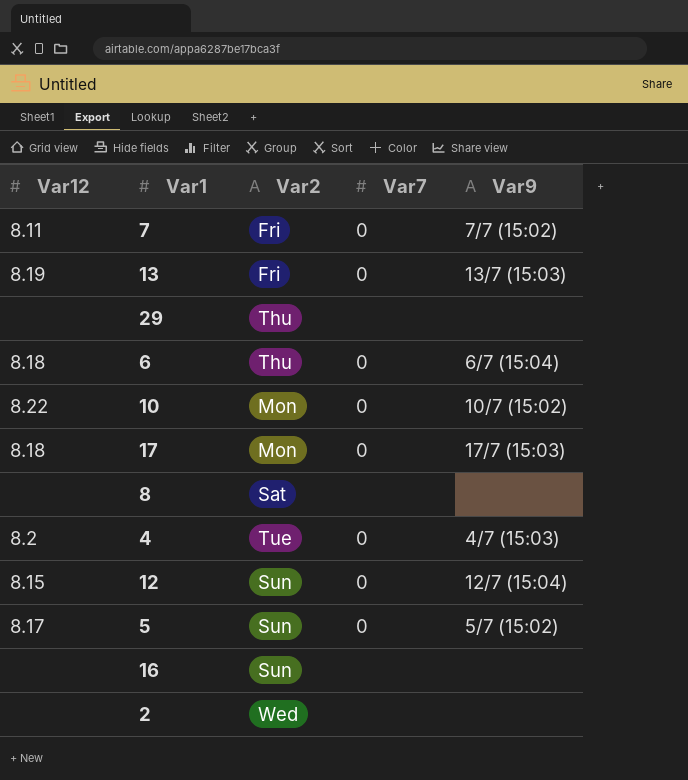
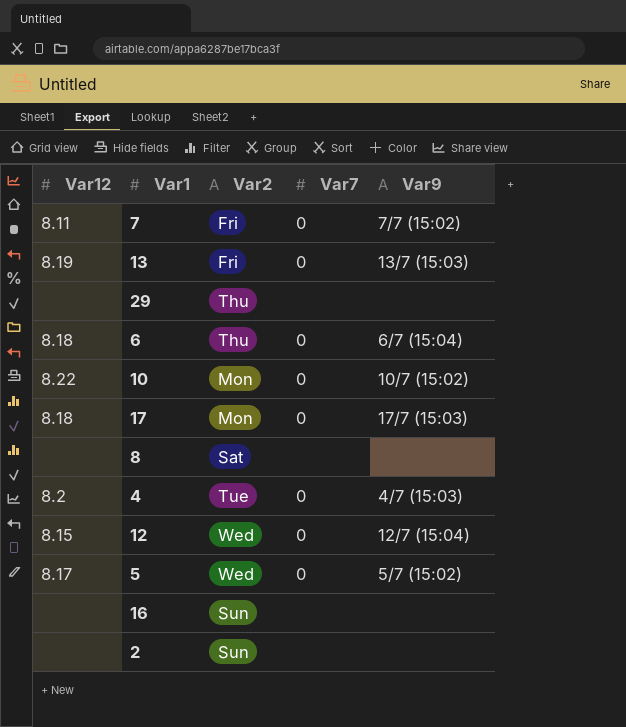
12 | Var2: Sun -> Wed
5 | Var2: Sun -> Wed
2 | Var2: Wed -> Sun

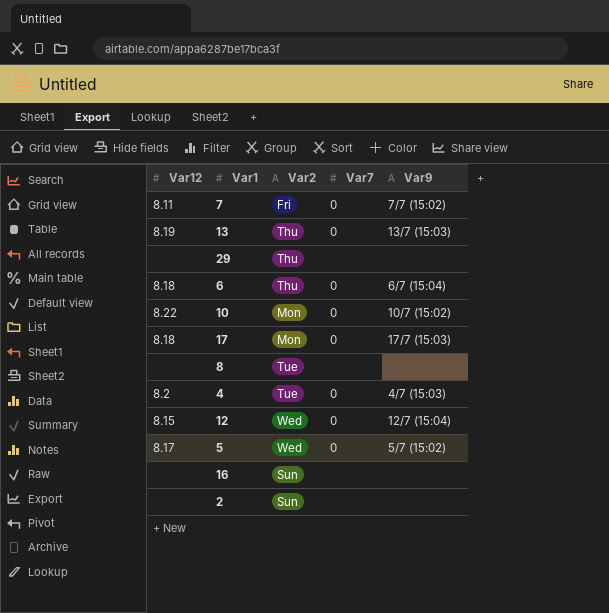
13 | Var2: Fri -> Thu
8 | Var2: Sat -> Tue

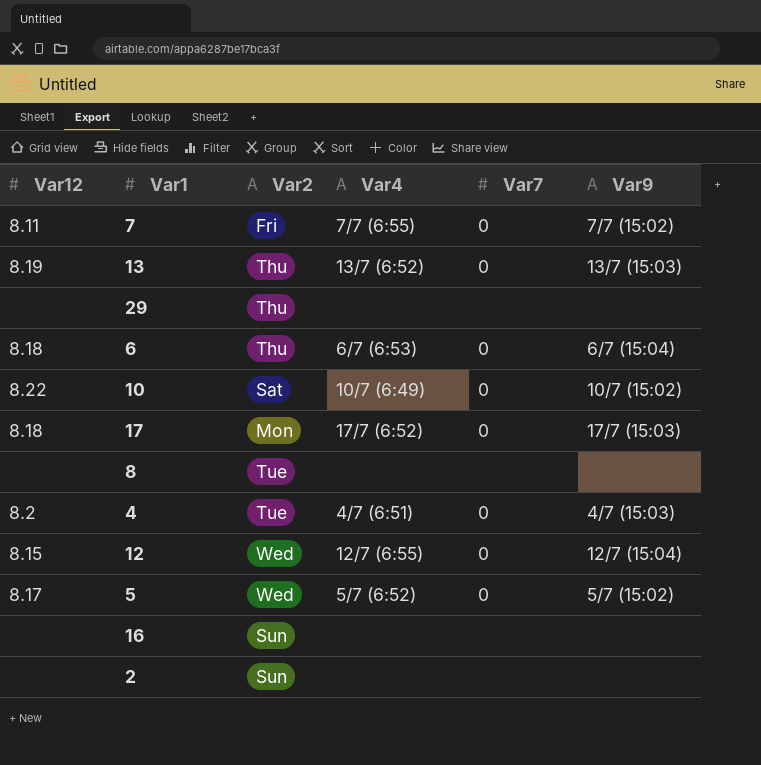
column Var4 | position: none -> 4
10 | Var2: Mon -> Sat

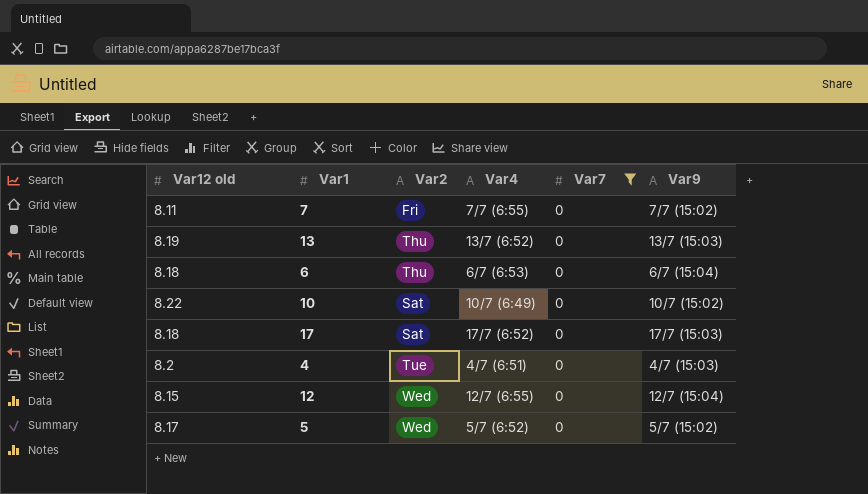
filter: none -> Var7 = 0
column name: Var12 -> Var12 old
17 | Var2: Mon -> Sat

